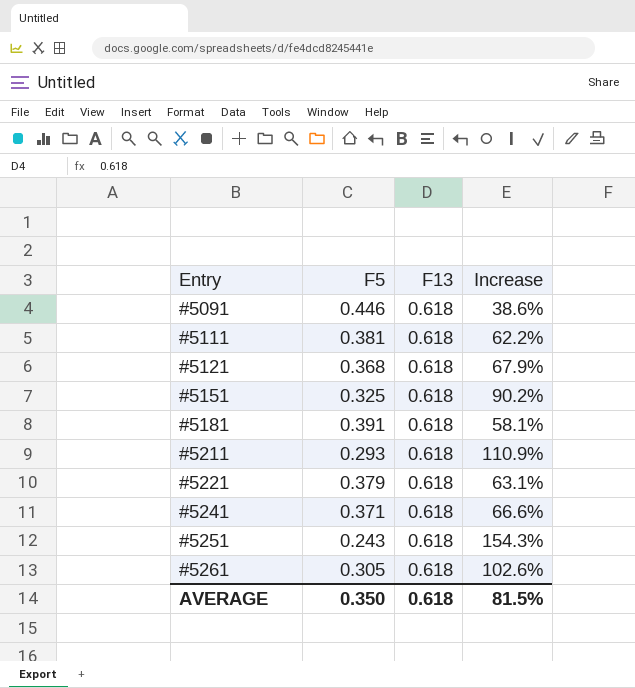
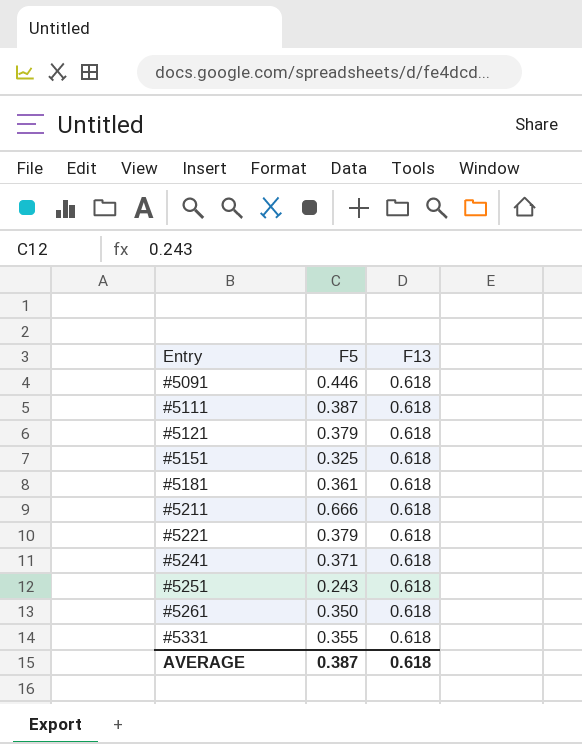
column Increase | formula: ([F13] - [F5]) / [F5] -> none
#5111 | F5: 0.381 -> 0.387
#5121 | F5: 0.368 -> 0.379
#5181 | F5: 0.391 -> 0.361
#5211 | F5: 0.293 -> 0.666
#5261 | F5: 0.305 -> 0.350
row #5331: none -> 0.355 | 0.618
AVERAGE | F5: 0.350 -> 0.387

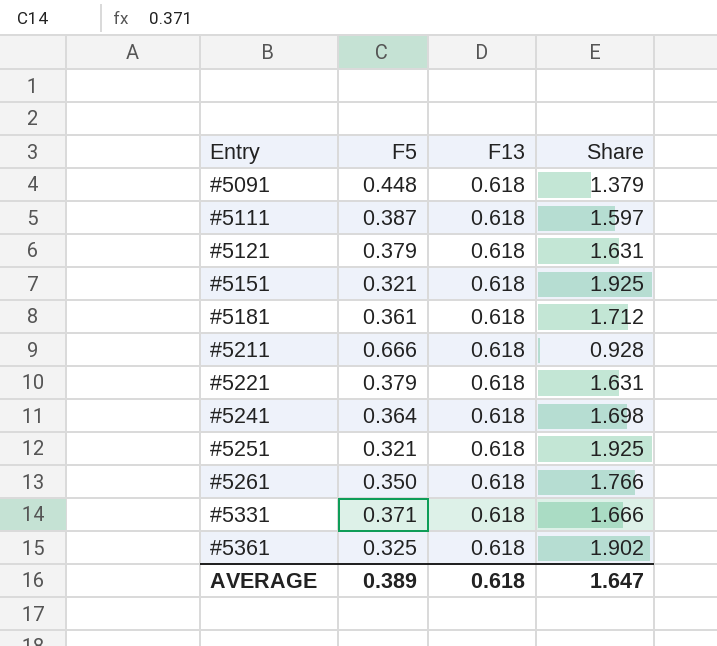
column Share | formula: none -> [F13] / [F5]
#5091 | F5: 0.446 -> 0.448
#5151 | F5: 0.325 -> 0.321
#5241 | F5: 0.371 -> 0.364
#5251 | F5: 0.243 -> 0.321
#5331 | F5: 0.355 -> 0.371
row #5361: none -> 0.325 | 0.618 | 1.902
AVERAGE | F5: 0.387 -> 0.389

